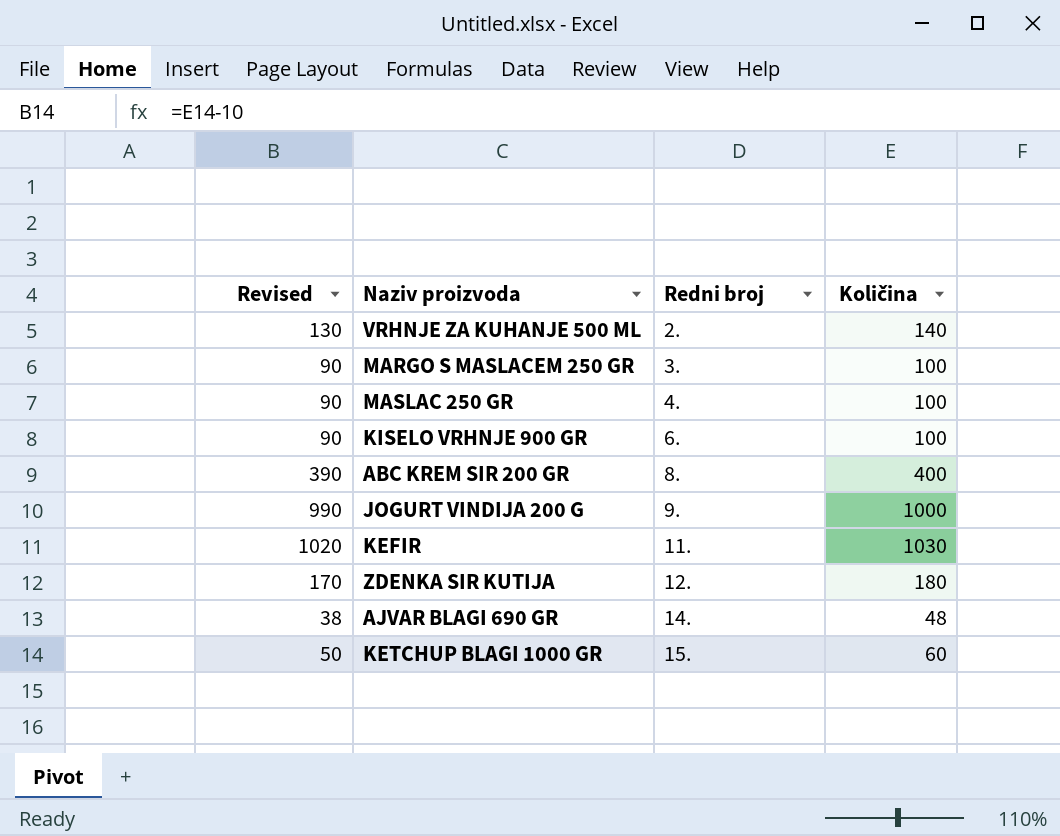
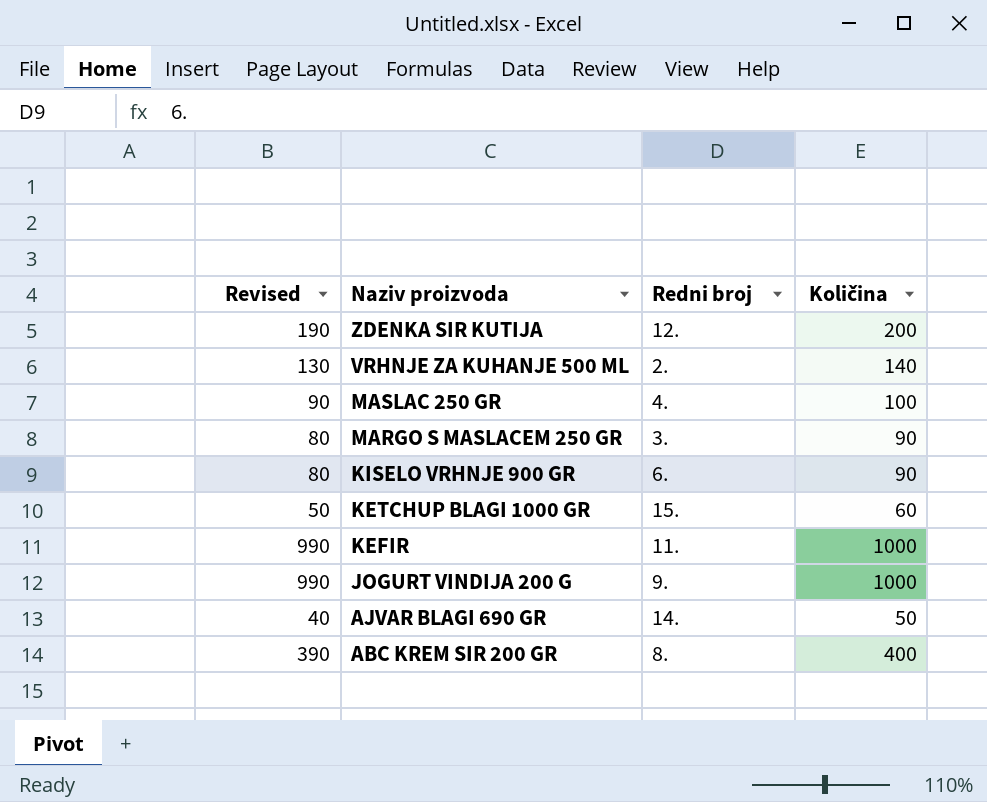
row order: Redni broj ascending -> Naziv proizvoda descending
ZDENKA SIR KUTIJA | Revised: 170 -> 190
ZDENKA SIR KUTIJA | Količina: 180 -> 200
MARGO S MASLACEM 250 GR | Revised: 90 -> 80
MARGO S MASLACEM 250 GR | Količina: 100 -> 90
KISELO VRHNJE 900 GR | Revised: 90 -> 80
KISELO VRHNJE 900 GR | Količina: 100 -> 90
KEFIR | Revised: 1020 -> 990
KEFIR | Količina: 1030 -> 1000
AJVAR BLAGI 690 GR | Revised: 38 -> 40
AJVAR BLAGI 690 GR | Količina: 48 -> 50

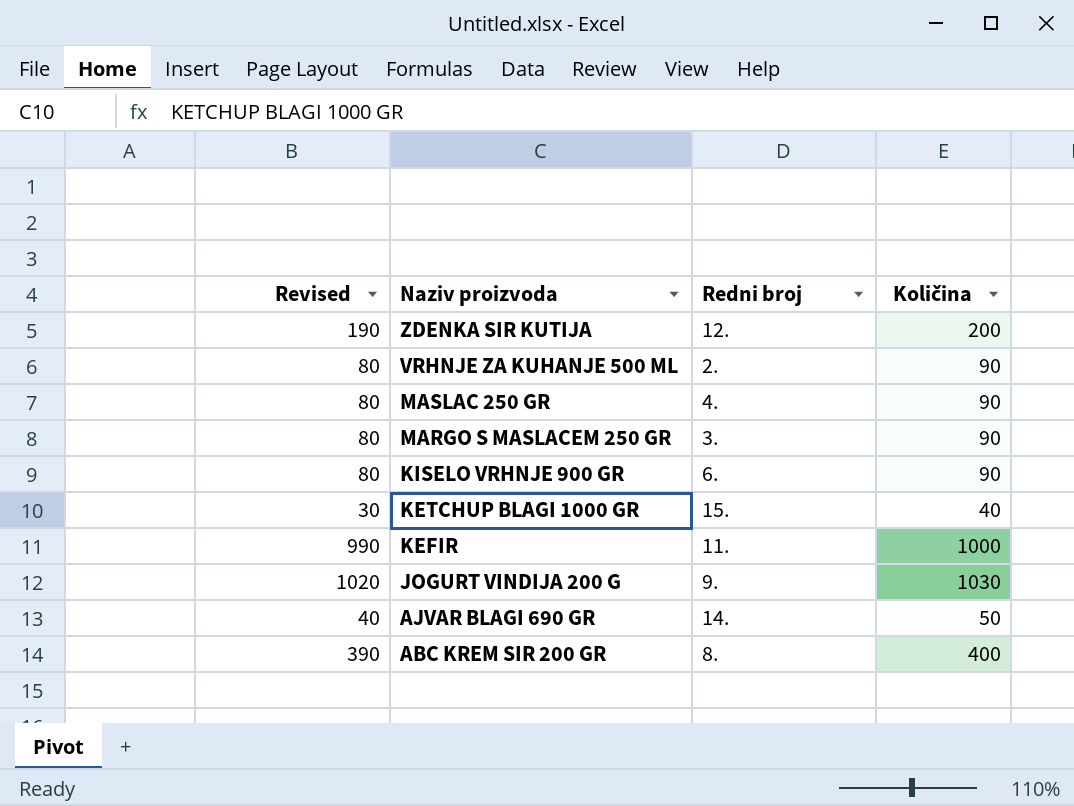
VRHNJE ZA KUHANJE 500 ML | Revised: 130 -> 80
VRHNJE ZA KUHANJE 500 ML | Količina: 140 -> 90
MASLAC 250 GR | Revised: 90 -> 80
MASLAC 250 GR | Količina: 100 -> 90
KETCHUP BLAGI 1000 GR | Revised: 50 -> 30
KETCHUP BLAGI 1000 GR | Količina: 60 -> 40
JOGURT VINDIJA 200 G | Revised: 990 -> 1020
JOGURT VINDIJA 200 G | Količina: 1000 -> 1030

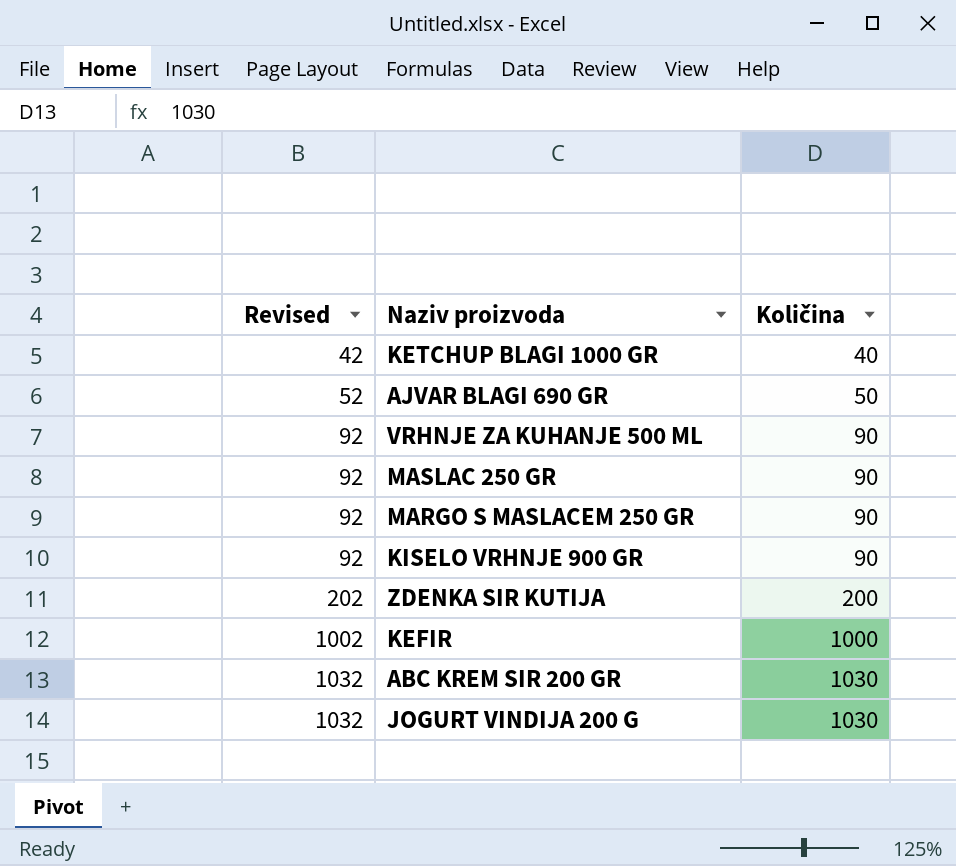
row order: Naziv proizvoda descending -> Revised ascending
column Redni broj | position: 3 -> none
column Revised | formula: [Količina] - 10 -> [Količina] + 2
ABC KREM SIR 200 GR | Količina: 400 -> 1030

